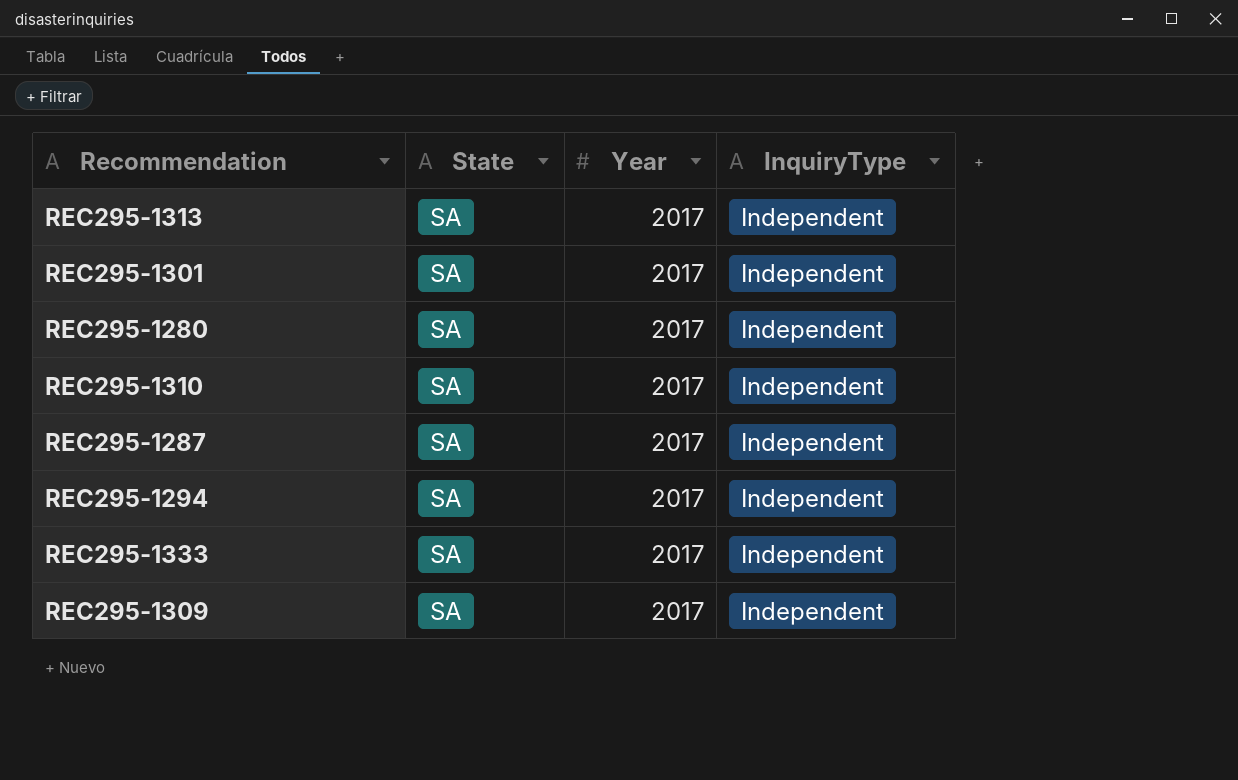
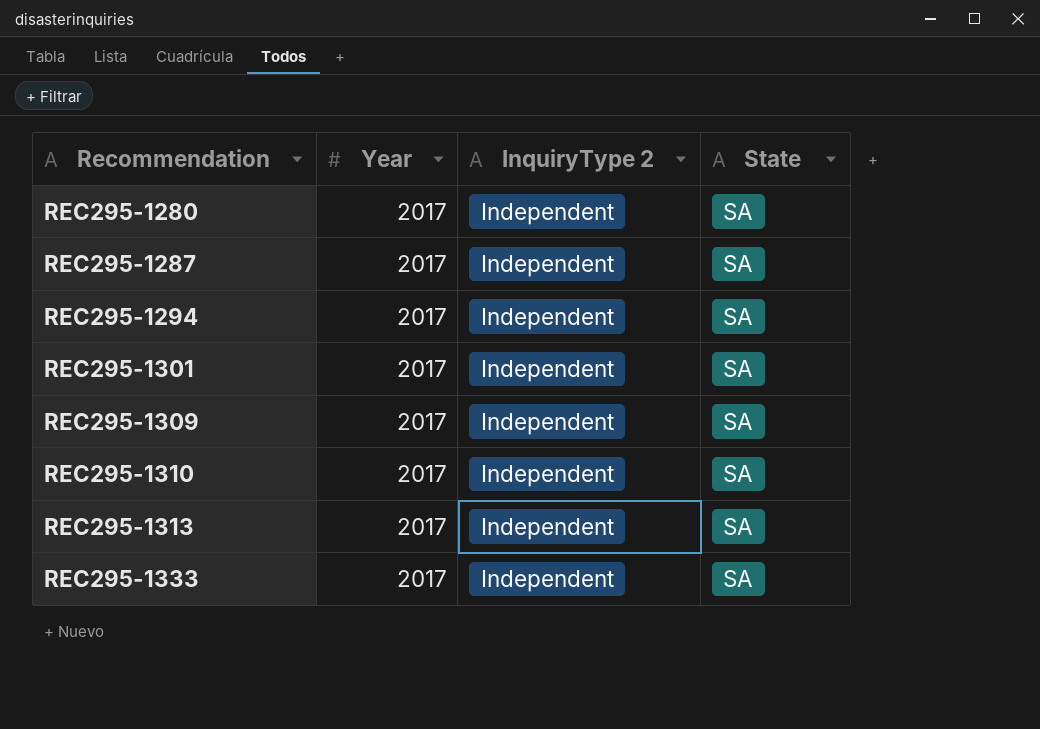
row order: none -> Recommendation ascending
column name: InquiryType -> InquiryType 2
column State | position: 2 -> 4

